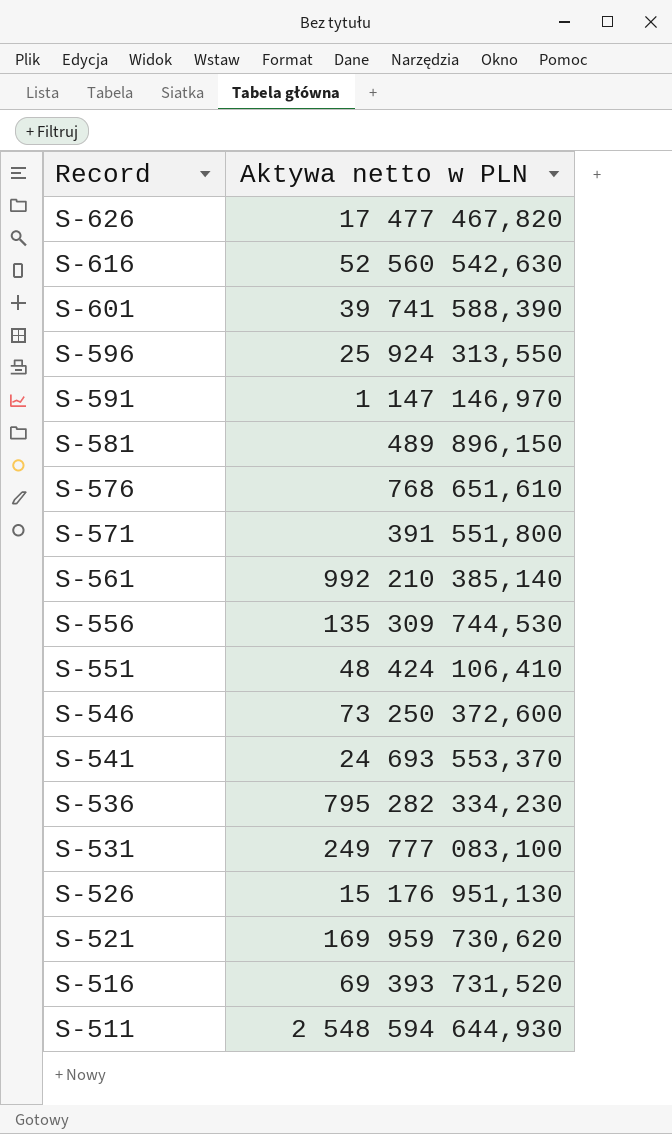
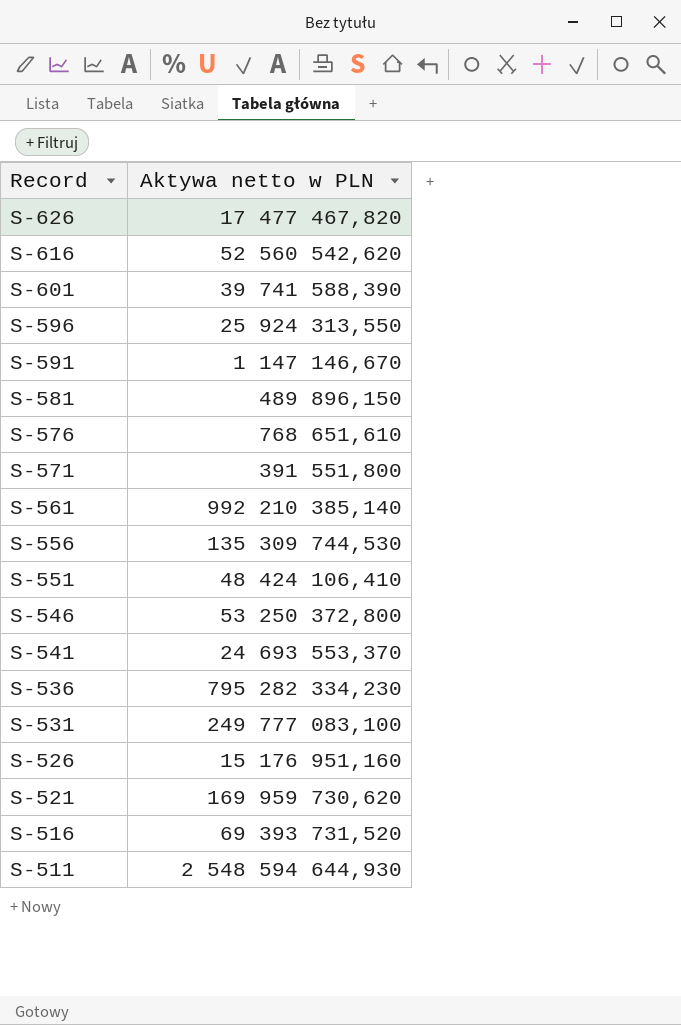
S-616 | Aktywa netto w PLN: 52 560 542,630 -> 52 560 542,620
S-591 | Aktywa netto w PLN: 1 147 146,970 -> 1 147 146,670
S-546 | Aktywa netto w PLN: 73 250 372,600 -> 53 250 372,800
S-526 | Aktywa netto w PLN: 15 176 951,130 -> 15 176 951,160

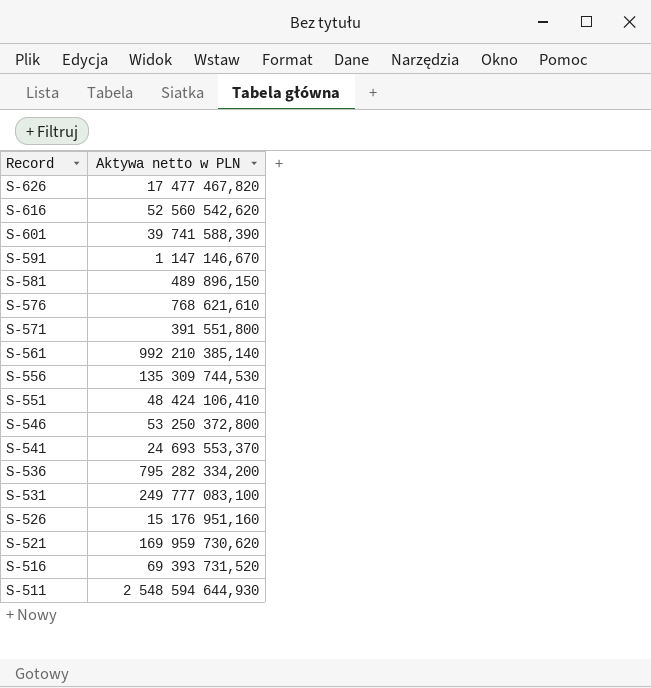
row S-596: 25 924 313,550 -> none
S-576 | Aktywa netto w PLN: 768 651,610 -> 768 621,610
S-536 | Aktywa netto w PLN: 795 282 334,230 -> 795 282 334,200

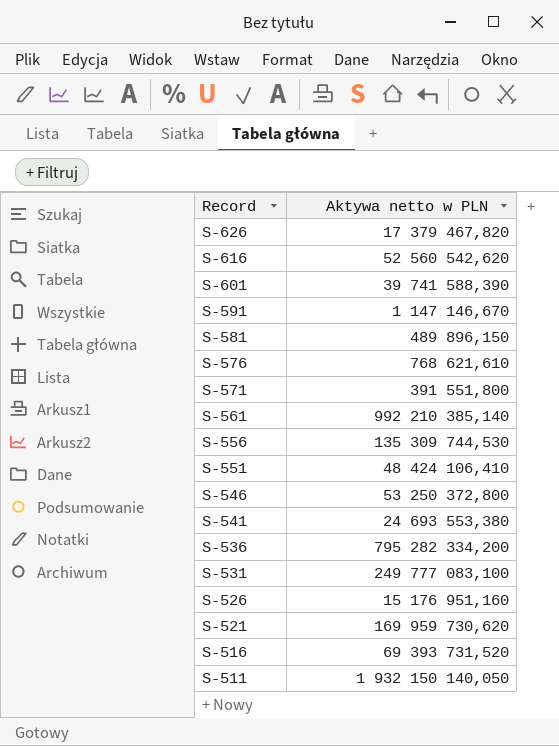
S-626 | Aktywa netto w PLN: 17 477 467,820 -> 17 379 467,820
S-541 | Aktywa netto w PLN: 24 693 553,370 -> 24 693 553,380
S-511 | Aktywa netto w PLN: 2 548 594 644,930 -> 1 932 150 140,050

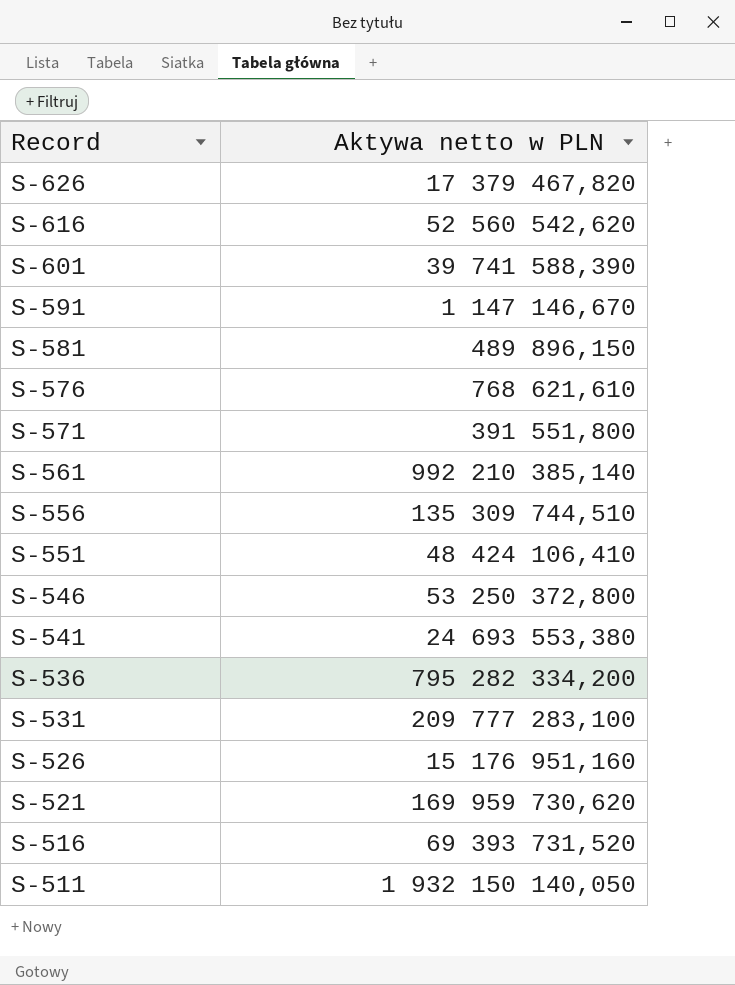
S-556 | Aktywa netto w PLN: 135 309 744,530 -> 135 309 744,510
S-531 | Aktywa netto w PLN: 249 777 083,100 -> 209 777 283,100

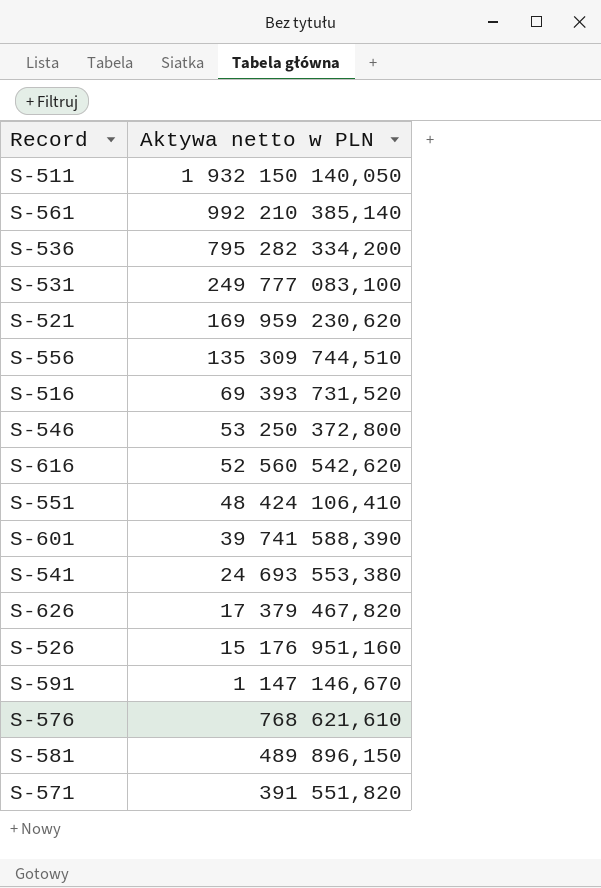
row order: Record descending -> Aktywa netto w PLN descending
S-531 | Aktywa netto w PLN: 209 777 283,100 -> 249 777 083,100
S-521 | Aktywa netto w PLN: 169 959 730,620 -> 169 959 230,620
S-571 | Aktywa netto w PLN: 391 551,800 -> 391 551,820

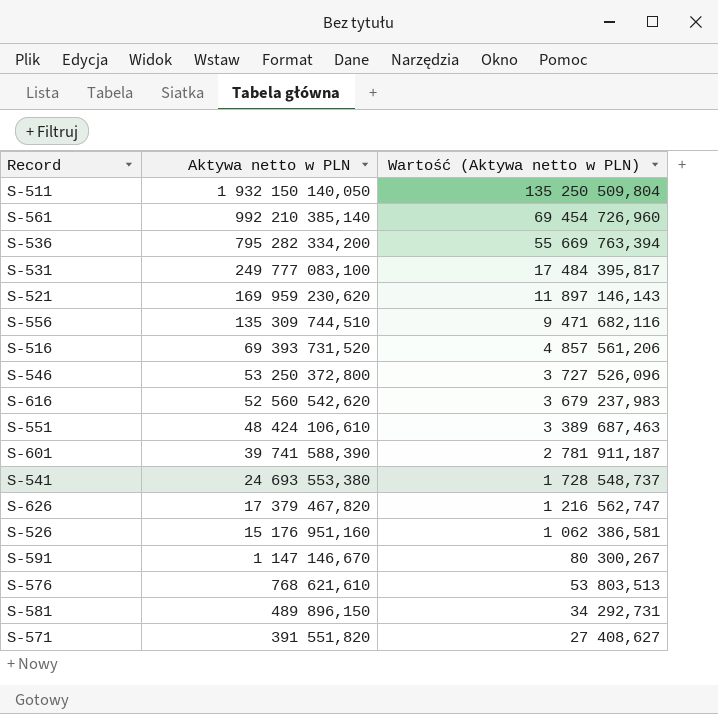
column Wartość (Aktywa netto w PLN) | formula: none -> [Aktywa netto w PLN] * 0,07
S-551 | Aktywa netto w PLN: 48 424 106,410 -> 48 424 106,610

